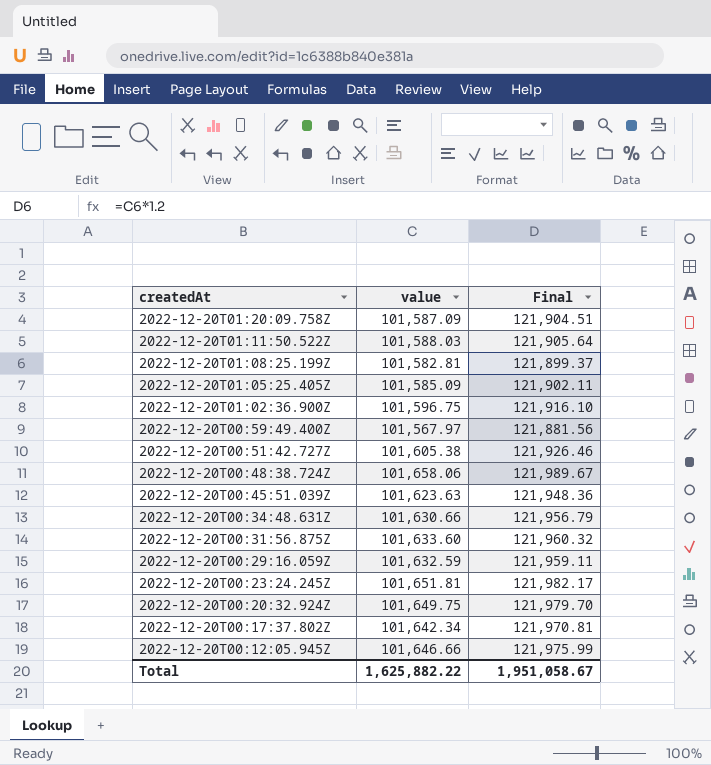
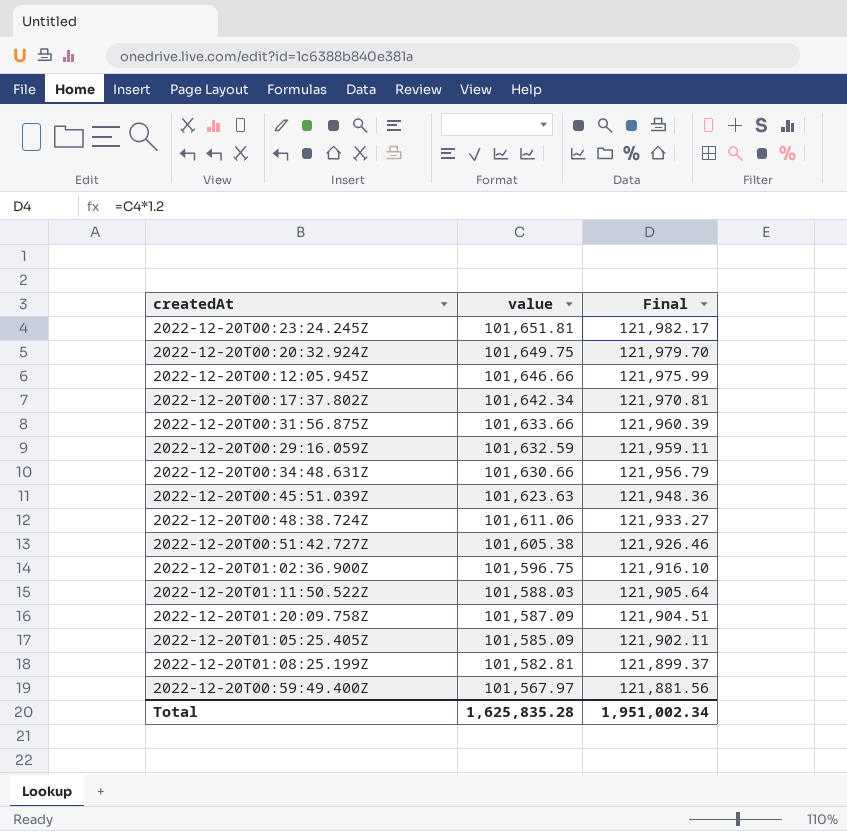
row order: createdAt descending -> value descending
2022-12-20T00:31:56.875Z | value: 101,633.60 -> 101,633.66
2022-12-20T00:31:56.875Z | Final: 121,960.32 -> 121,960.39
2022-12-20T00:48:38.724Z | value: 101,658.06 -> 101,611.06
2022-12-20T00:48:38.724Z | Final: 121,989.67 -> 121,933.27
Total | value: 1,625,882.22 -> 1,625,835.28
Total | Final: 1,951,058.67 -> 1,951,002.34

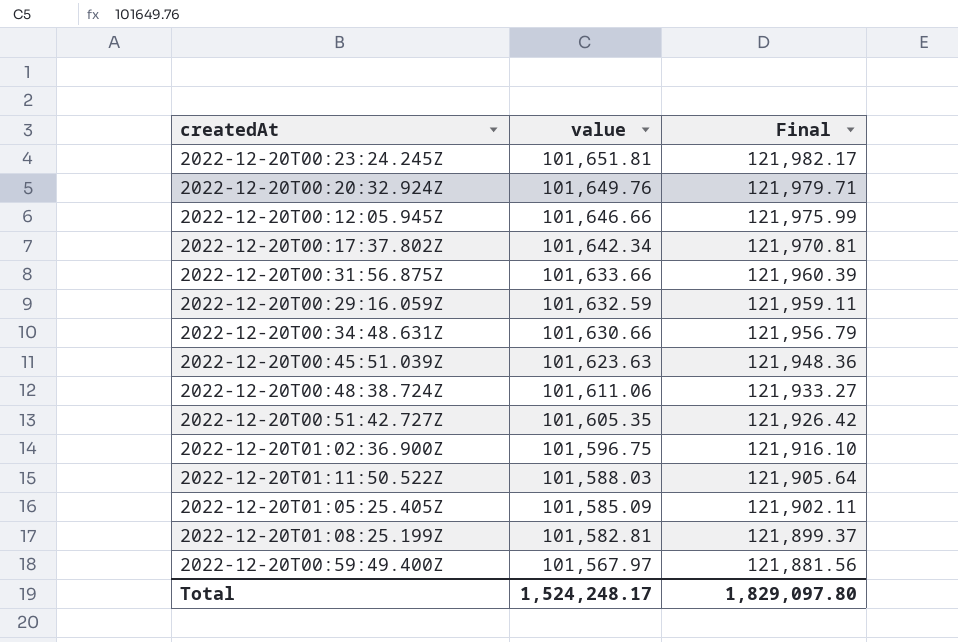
row 2022-12-20T01:20:09.758Z: 101,587.09 | 121,904.51 -> none
2022-12-20T00:20:32.924Z | value: 101,649.75 -> 101,649.76
2022-12-20T00:20:32.924Z | Final: 121,979.70 -> 121,979.71
2022-12-20T00:51:42.727Z | value: 101,605.38 -> 101,605.35
2022-12-20T00:51:42.727Z | Final: 121,926.46 -> 121,926.42
Total | value: 1,625,835.28 -> 1,524,248.17
Total | Final: 1,951,002.34 -> 1,829,097.80

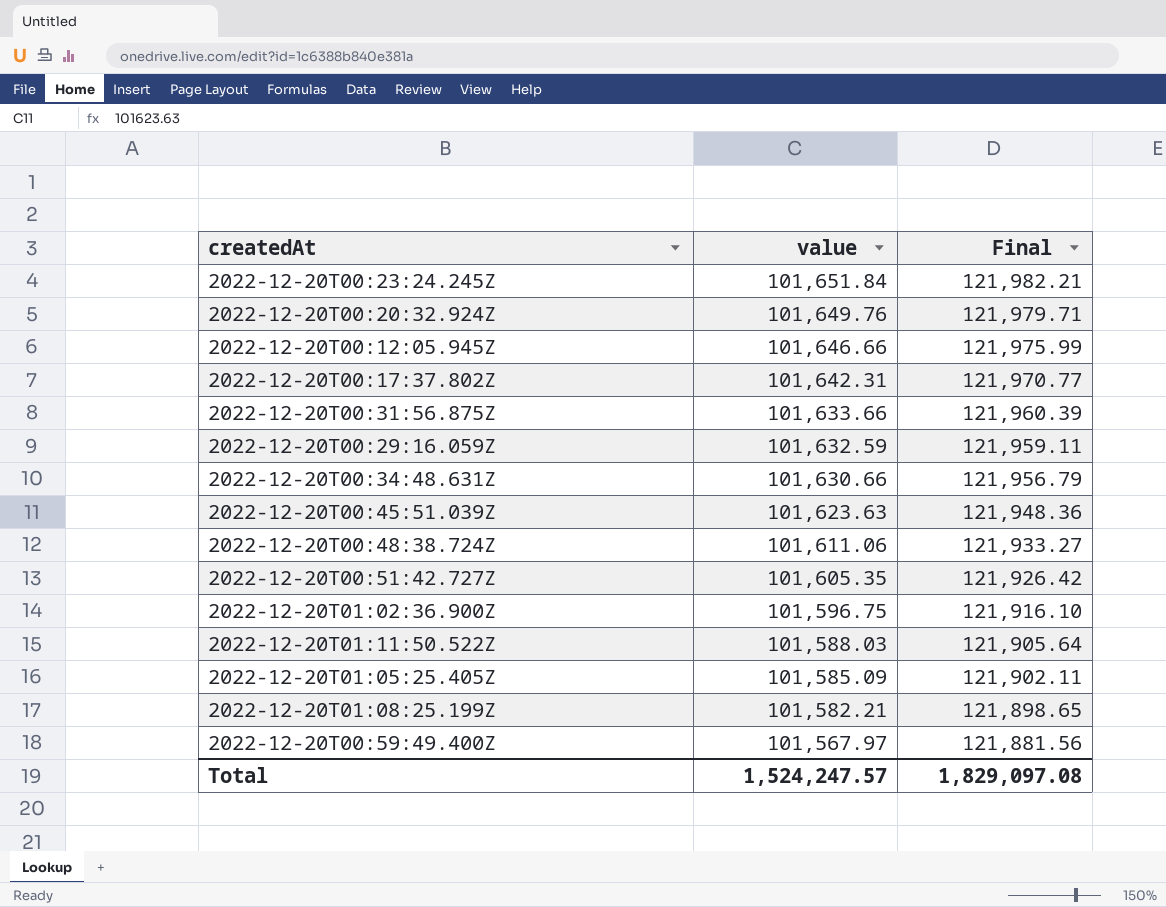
2022-12-20T00:23:24.245Z | value: 101,651.81 -> 101,651.84
2022-12-20T00:23:24.245Z | Final: 121,982.17 -> 121,982.21
2022-12-20T00:17:37.802Z | value: 101,642.34 -> 101,642.31
2022-12-20T00:17:37.802Z | Final: 121,970.81 -> 121,970.77
2022-12-20T01:08:25.199Z | value: 101,582.81 -> 101,582.21
2022-12-20T01:08:25.199Z | Final: 121,899.37 -> 121,898.65
Total | value: 1,524,248.17 -> 1,524,247.57
Total | Final: 1,829,097.80 -> 1,829,097.08

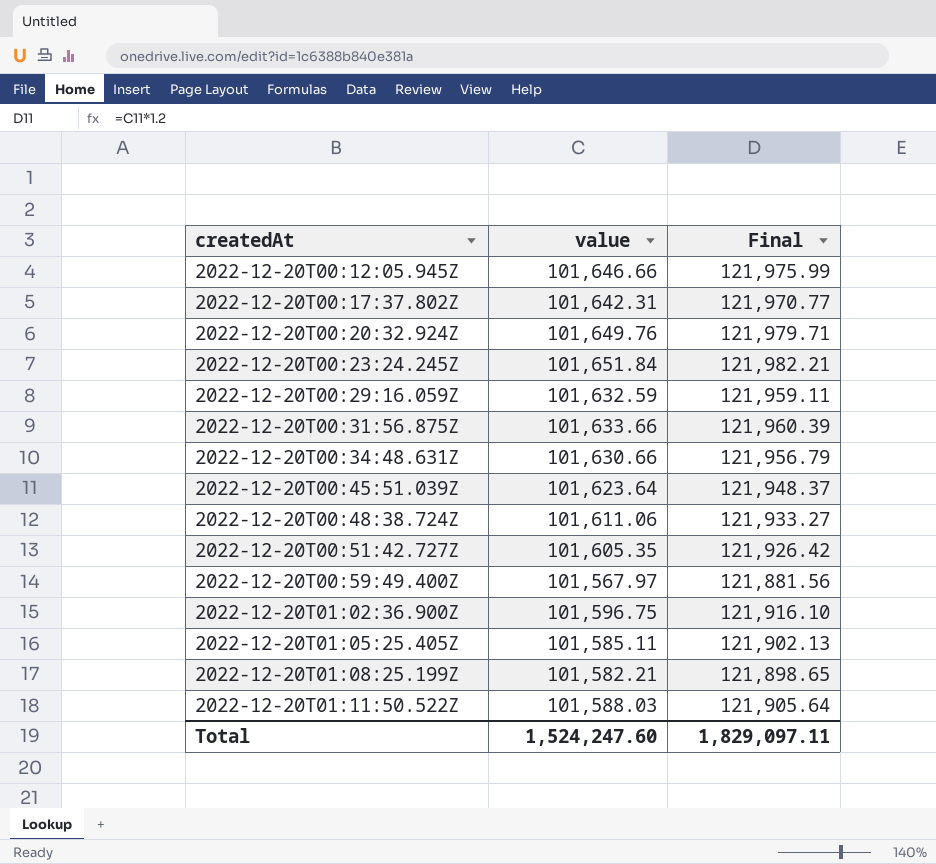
row order: value descending -> createdAt ascending
2022-12-20T00:45:51.039Z | value: 101,623.63 -> 101,623.64
2022-12-20T00:45:51.039Z | Final: 121,948.36 -> 121,948.37
2022-12-20T01:05:25.405Z | value: 101,585.09 -> 101,585.11
2022-12-20T01:05:25.405Z | Final: 121,902.11 -> 121,902.13
Total | value: 1,524,247.57 -> 1,524,247.60
Total | Final: 1,829,097.08 -> 1,829,097.11

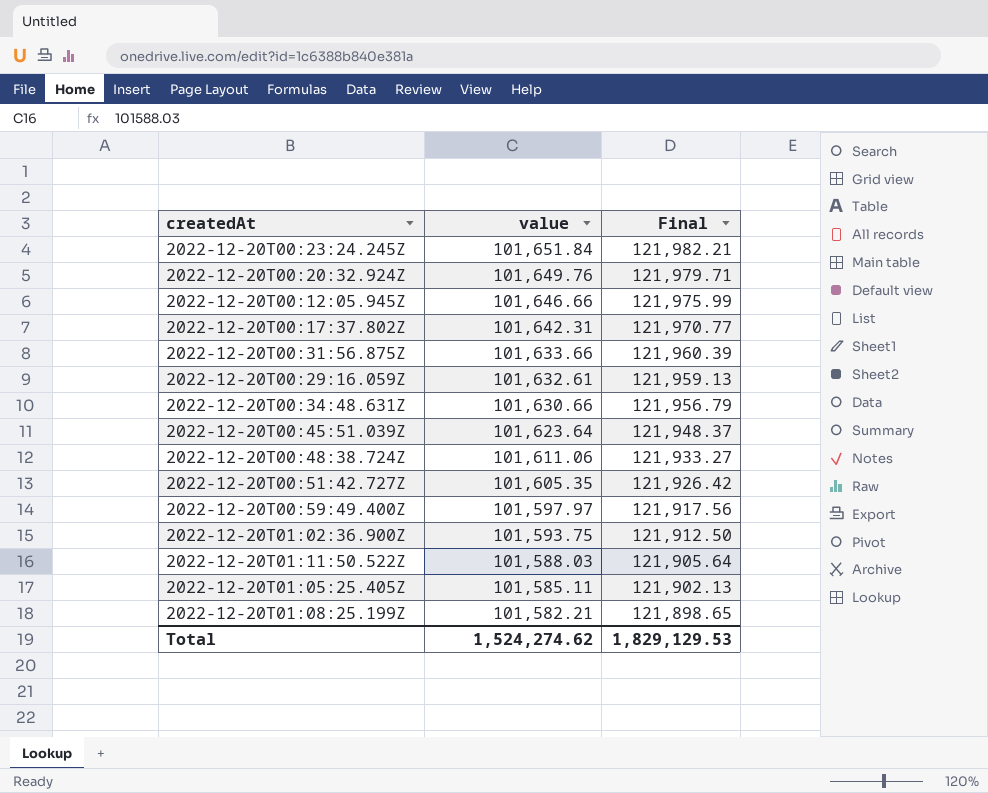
row order: createdAt ascending -> value descending
2022-12-20T00:29:16.059Z | value: 101,632.59 -> 101,632.61
2022-12-20T00:29:16.059Z | Final: 121,959.11 -> 121,959.13
2022-12-20T00:59:49.400Z | value: 101,567.97 -> 101,597.97
2022-12-20T00:59:49.400Z | Final: 121,881.56 -> 121,917.56
2022-12-20T01:02:36.900Z | value: 101,596.75 -> 101,593.75
2022-12-20T01:02:36.900Z | Final: 121,916.10 -> 121,912.50
Total | value: 1,524,247.60 -> 1,524,274.62
Total | Final: 1,829,097.11 -> 1,829,129.53

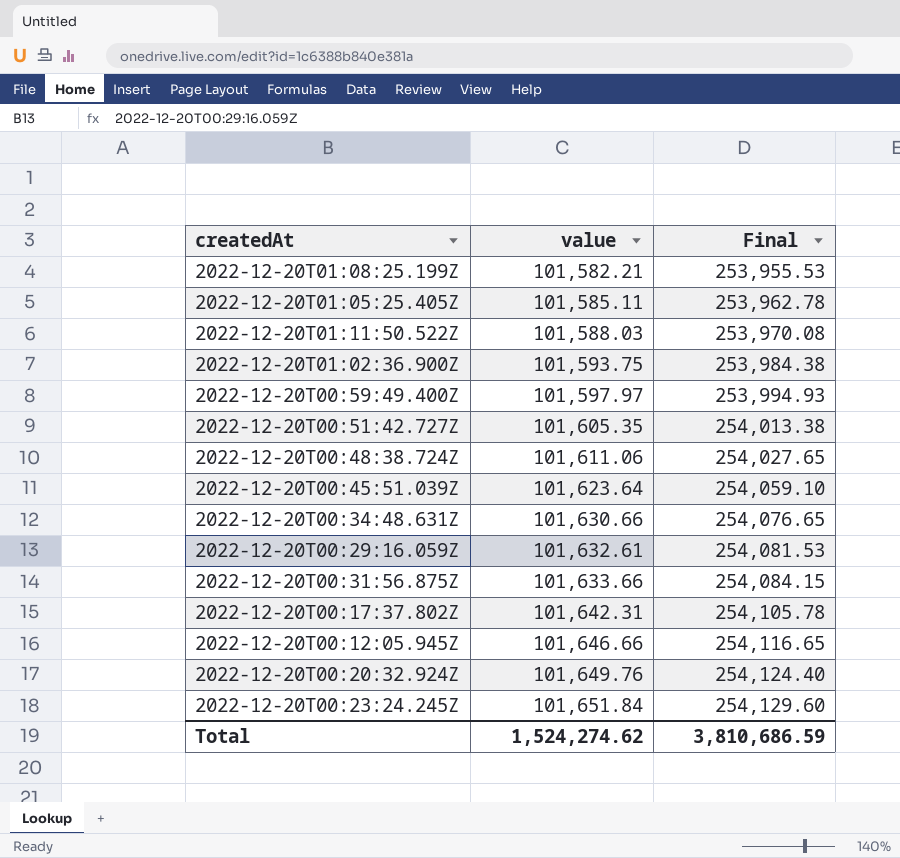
row order: value descending -> value ascending
column Final | formula: [value] * 1.2 -> [value] * 2.5
Total | Final: 1,829,129.53 -> 3,810,686.59

